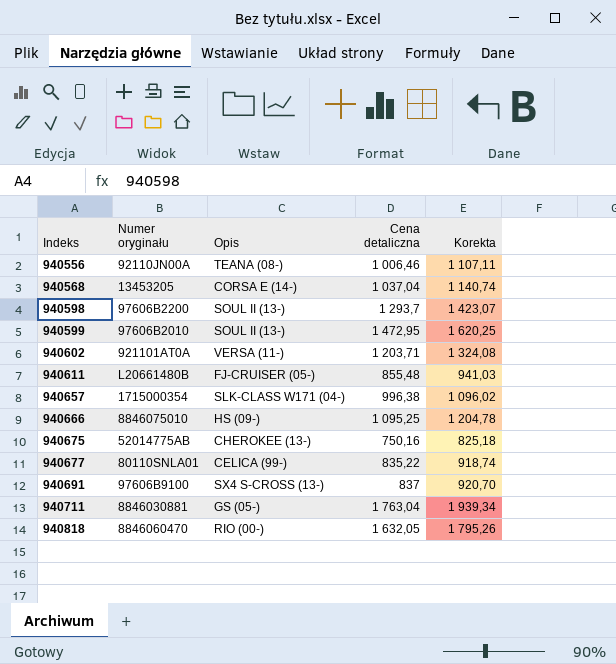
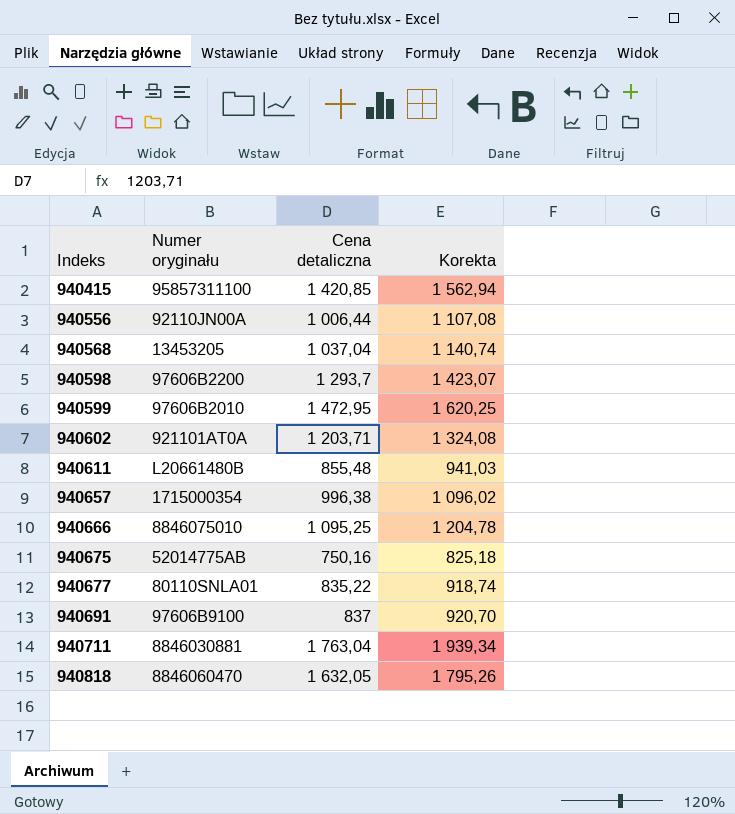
column Opis | position: 3 -> none
row 940415: none -> 95857311100 | 1 420,85 | 1 562,94
940556 | Cena detaliczna: 1 006,46 -> 1 006,44
940556 | Korekta: 1 107,11 -> 1 107,08

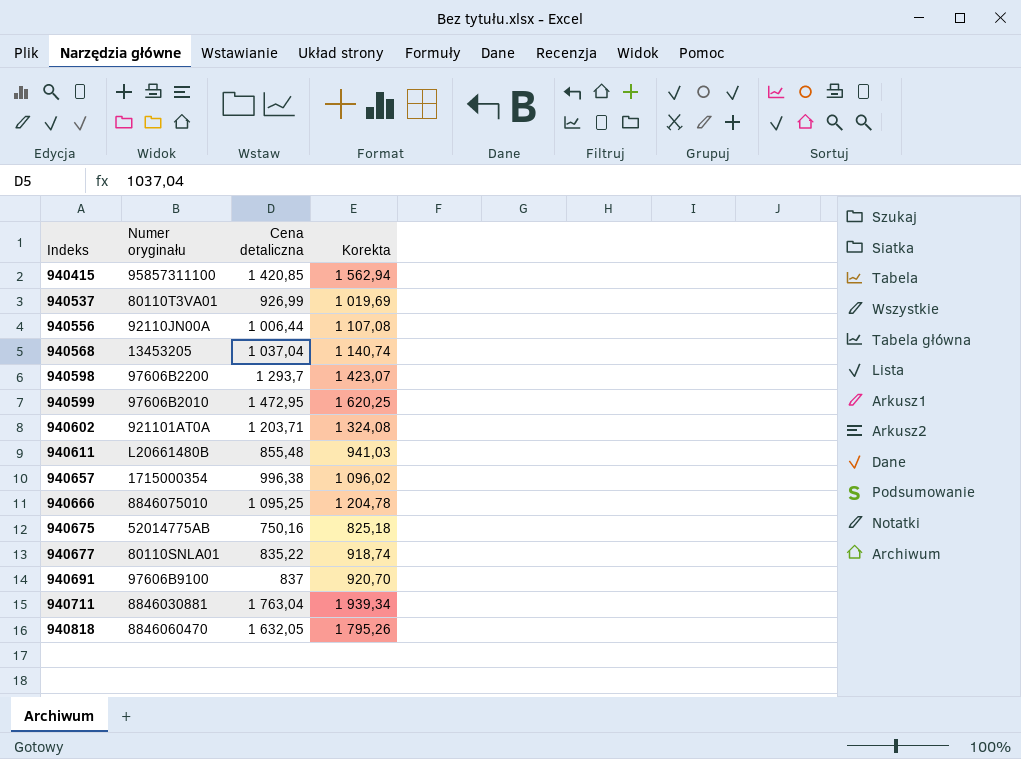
row 940537: none -> 80110T3VA01 | 926,99 | 1 019,69

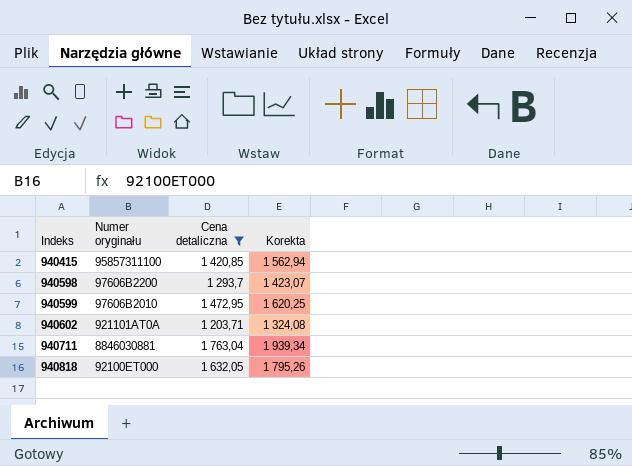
filter: none -> Cena detaliczna >= 1 203,71
940818 | Numer oryginału: 8846060470 -> 92100ET000

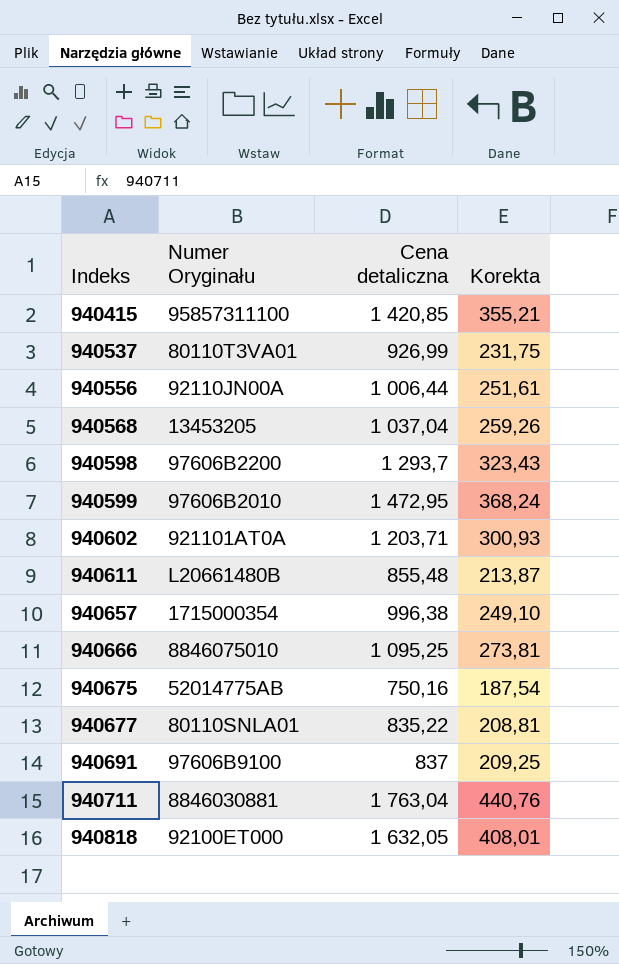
filter: Cena detaliczna >= 1 203,71 -> none
column name: Numer oryginału -> Numer Oryginału
column Korekta | formula: [Cena detaliczna] * 1,1 -> [Cena detaliczna] * 0,25

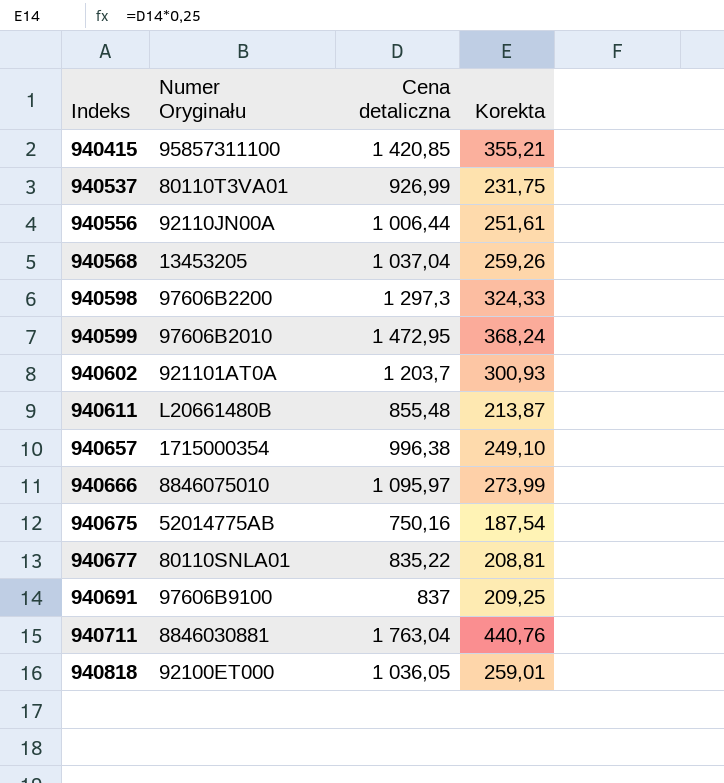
940598 | Cena detaliczna: 1 293,7 -> 1 297,3
940598 | Korekta: 323,43 -> 324,33
940602 | Cena detaliczna: 1 203,71 -> 1 203,7
940666 | Cena detaliczna: 1 095,25 -> 1 095,97
940666 | Korekta: 273,81 -> 273,99
940818 | Cena detaliczna: 1 632,05 -> 1 036,05
940818 | Korekta: 408,01 -> 259,01

